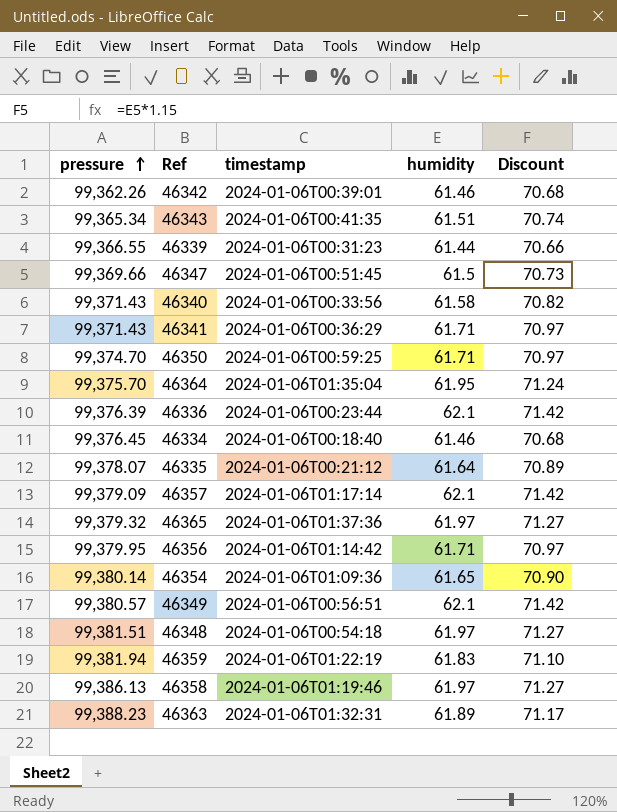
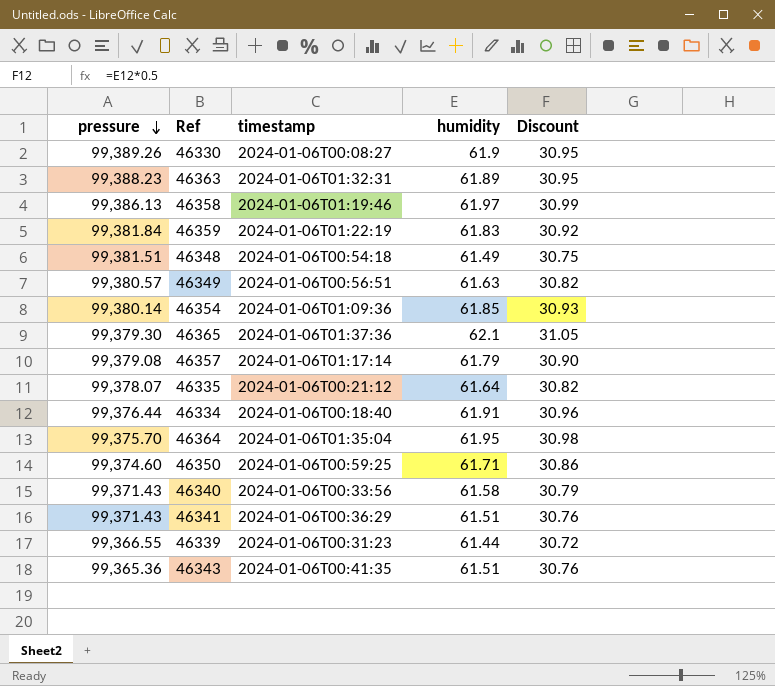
row order: pressure ascending -> pressure descending
column Discount | formula: [humidity] * 1.15 -> [humidity] * 0.5
row 46342: 99,362.26 | 2024-01-06T00:39:01 | 61.46 | 70.68 -> none
row 46347: 99,369.66 | 2024-01-06T00:51:45 | 61.5 | 70.73 -> none
row 46336: 99,376.39 | 2024-01-06T00:23:44 | 62.1 | 71.42 -> none
row 46356: 99,379.95 | 2024-01-06T01:14:42 | 61.71 | 70.97 -> none
row 46330: none -> 99,389.26 | 2024-01-06T00:08:27 | 61.9 | 30.95
46359 | pressure: 99,381.94 -> 99,381.84
46348 | humidity: 61.97 -> 61.49
46349 | humidity: 62.1 -> 61.63
46354 | humidity: 61.65 -> 61.85
46365 | pressure: 99,379.32 -> 99,379.30
46365 | humidity: 61.97 -> 62.1
46357 | pressure: 99,379.09 -> 99,379.08
46357 | humidity: 62.1 -> 61.79
46334 | pressure: 99,376.45 -> 99,376.44
46334 | humidity: 61.46 -> 61.91
46350 | pressure: 99,374.70 -> 99,374.60
46341 | humidity: 61.71 -> 61.51
46343 | pressure: 99,365.34 -> 99,365.36

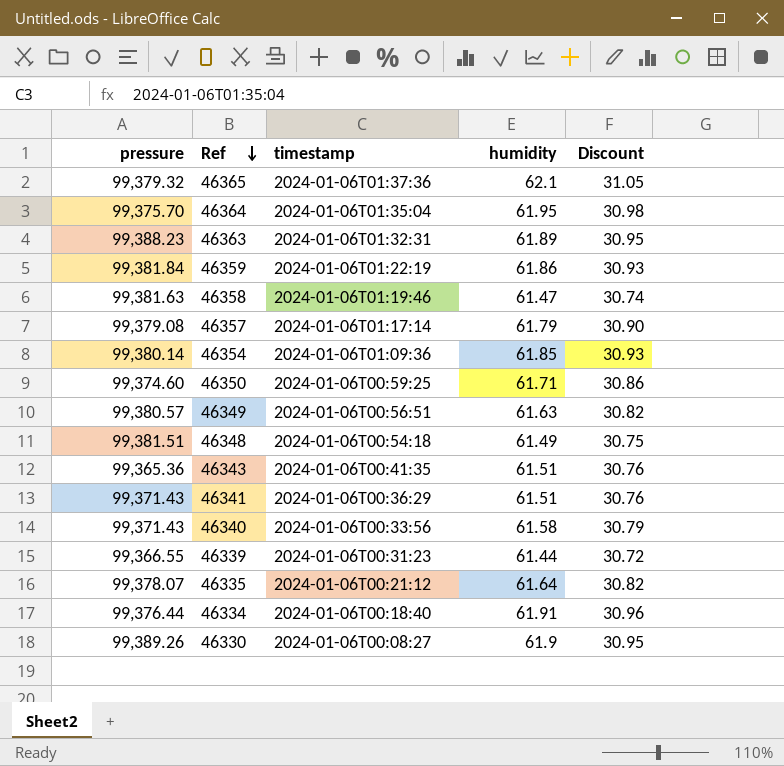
row order: pressure descending -> Ref descending
46365 | pressure: 99,379.30 -> 99,379.32
46359 | humidity: 61.83 -> 61.86
46359 | Discount: 30.92 -> 30.93
46358 | pressure: 99,386.13 -> 99,381.63
46358 | humidity: 61.97 -> 61.47
46358 | Discount: 30.99 -> 30.74

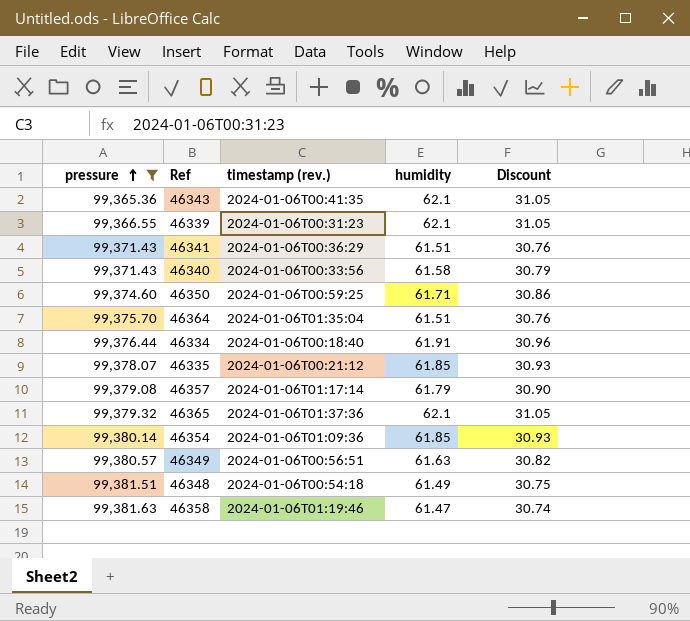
filter: none -> pressure <= 99,381.63
row order: Ref descending -> pressure ascending
column name: timestamp -> timestamp (rev.)
46343 | humidity: 61.51 -> 62.1
46343 | Discount: 30.76 -> 31.05
46339 | humidity: 61.44 -> 62.1
46339 | Discount: 30.72 -> 31.05
46364 | humidity: 61.95 -> 61.51
46364 | Discount: 30.98 -> 30.76
46335 | humidity: 61.64 -> 61.85
46335 | Discount: 30.82 -> 30.93

